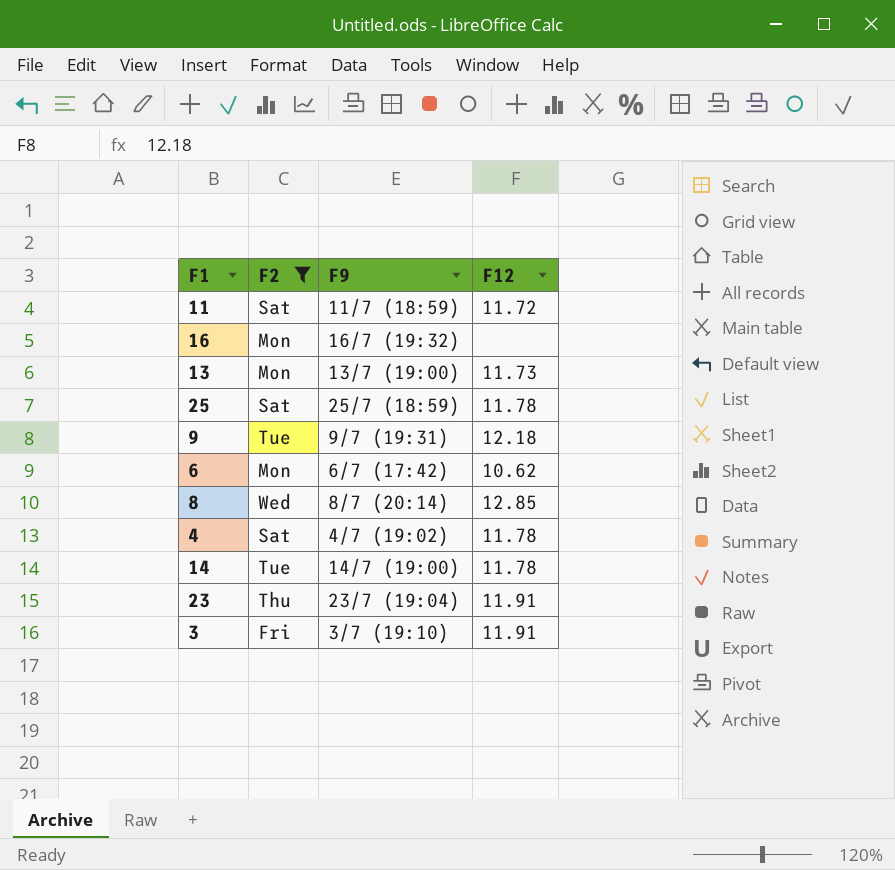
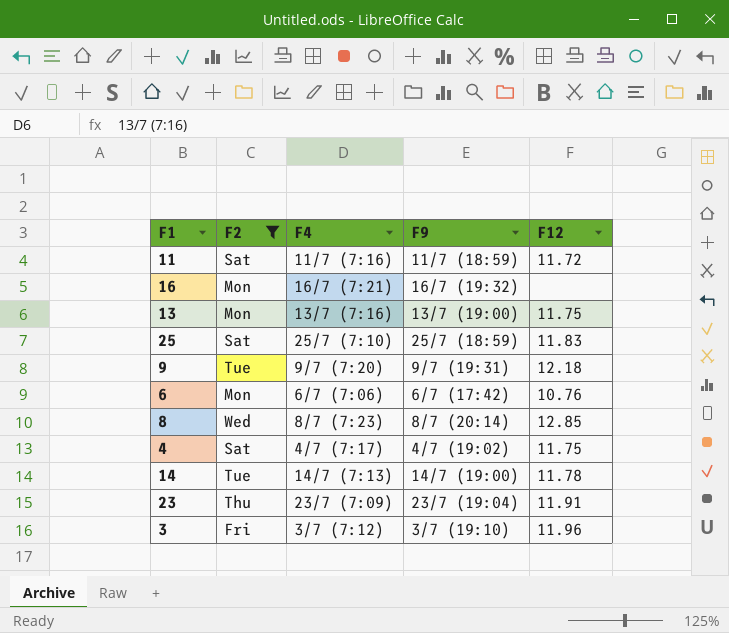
column F4 | position: none -> 3
13 | F12: 11.73 -> 11.75
25 | F12: 11.78 -> 11.83
6 | F12: 10.62 -> 10.76
4 | F12: 11.78 -> 11.75
3 | F12: 11.91 -> 11.96

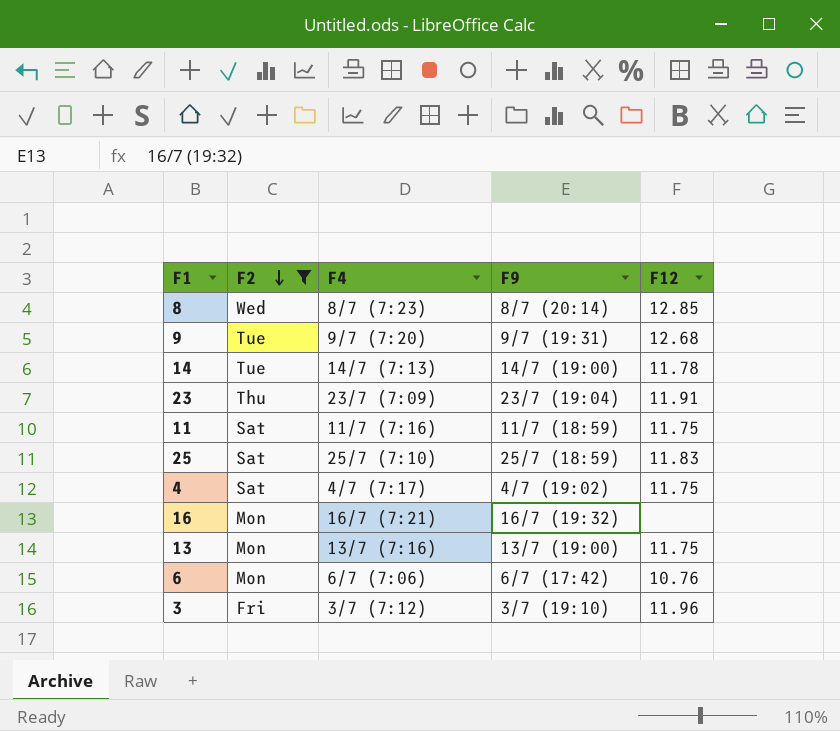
row order: none -> F2 descending
9 | F12: 12.18 -> 12.68
11 | F12: 11.72 -> 11.75

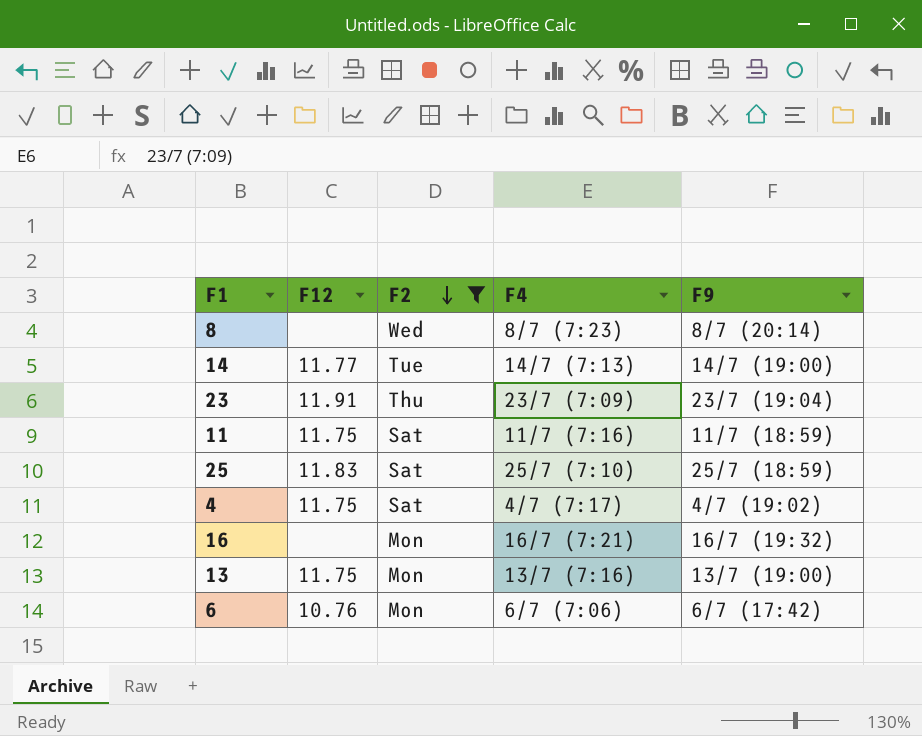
column F12 | position: 5 -> 2
row 9: Tue | 9/7 (7:20) | 9/7 (19:31) | 12.68 -> none
row 3: Fri | 3/7 (7:12) | 3/7 (19:10) | 11.96 -> none
8 | F12: 12.85 -> none
14 | F12: 11.78 -> 11.77

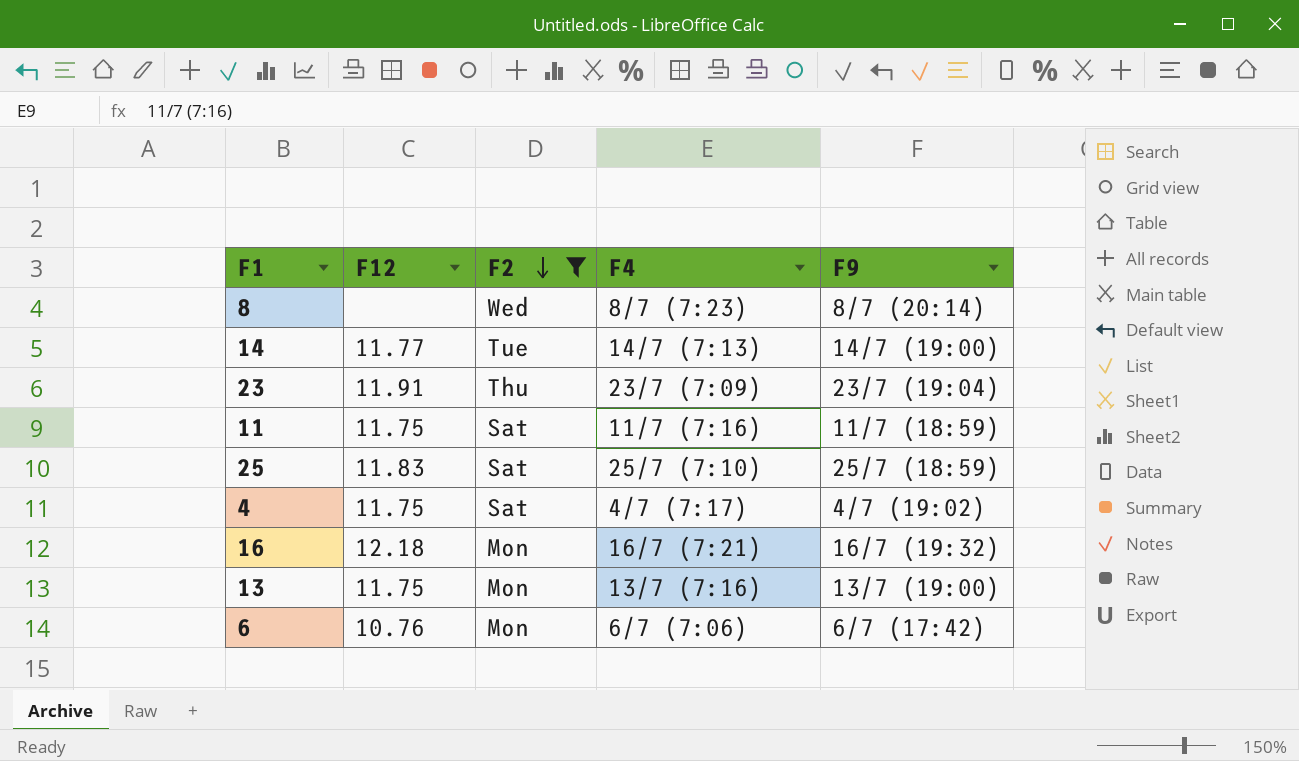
16 | F12: none -> 12.18

